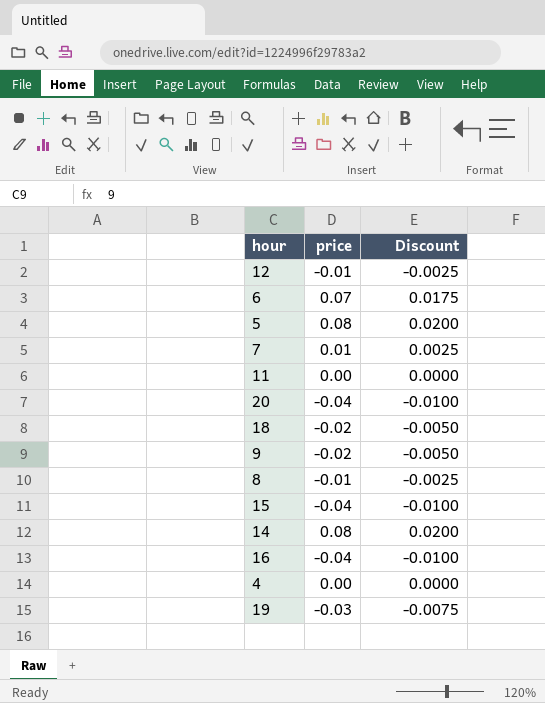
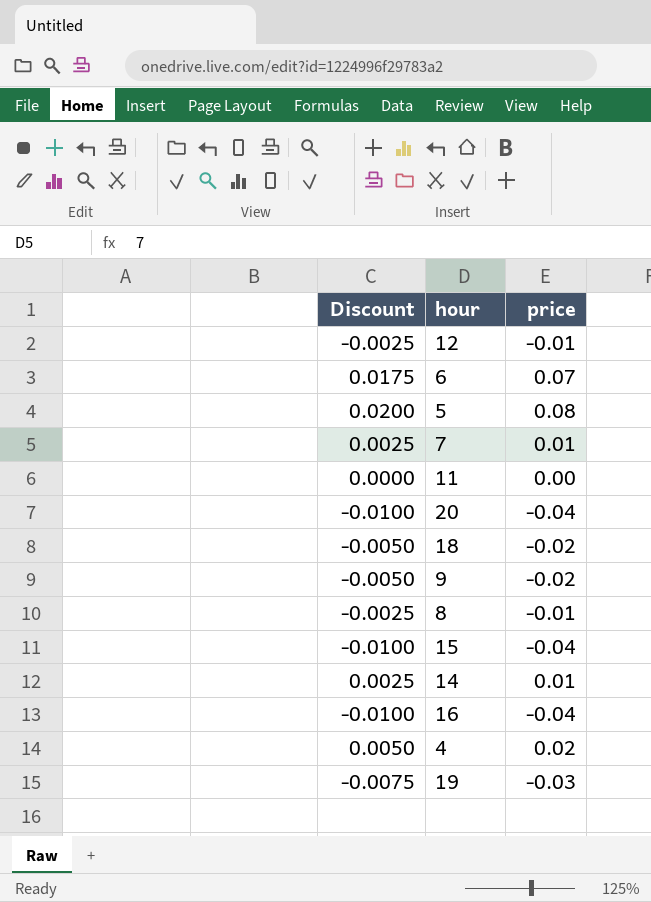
column Discount | position: 3 -> 1
14 | Discount: 0.0200 -> 0.0025
14 | price: 0.08 -> 0.01
4 | Discount: 0.0000 -> 0.0050
4 | price: 0.00 -> 0.02

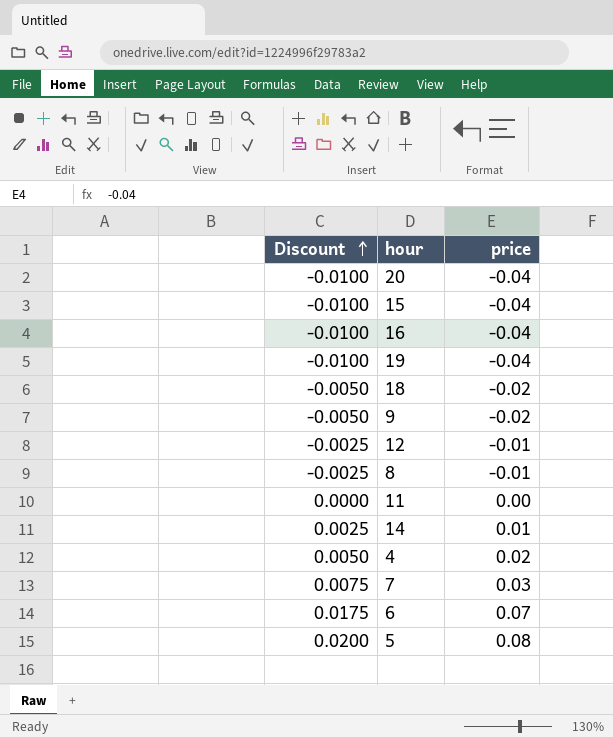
row order: none -> Discount ascending
19 | Discount: -0.0075 -> -0.0100
19 | price: -0.03 -> -0.04
7 | Discount: 0.0025 -> 0.0075
7 | price: 0.01 -> 0.03

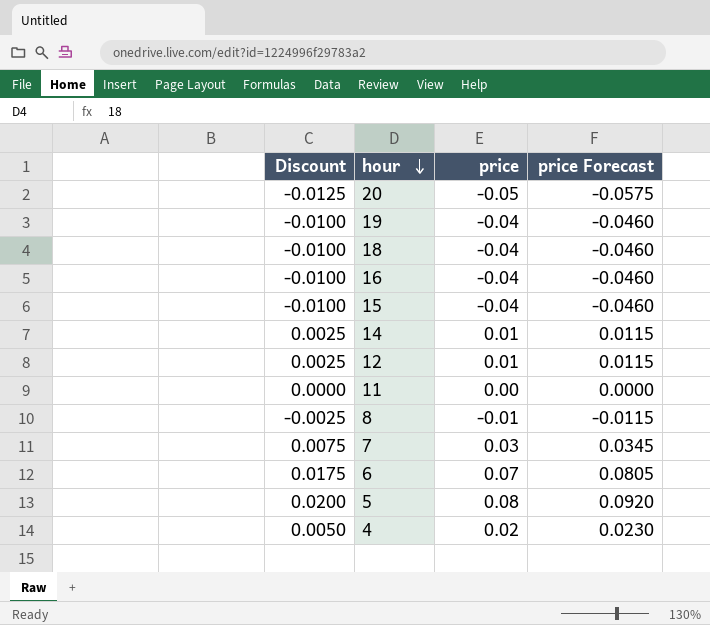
row order: Discount ascending -> hour descending
column price Forecast | formula: none -> [price] * 1.15
row 9: -0.0050 | -0.02 -> none
20 | Discount: -0.0100 -> -0.0125
20 | price: -0.04 -> -0.05
18 | Discount: -0.0050 -> -0.0100
18 | price: -0.02 -> -0.04
12 | Discount: -0.0025 -> 0.0025
12 | price: -0.01 -> 0.01

